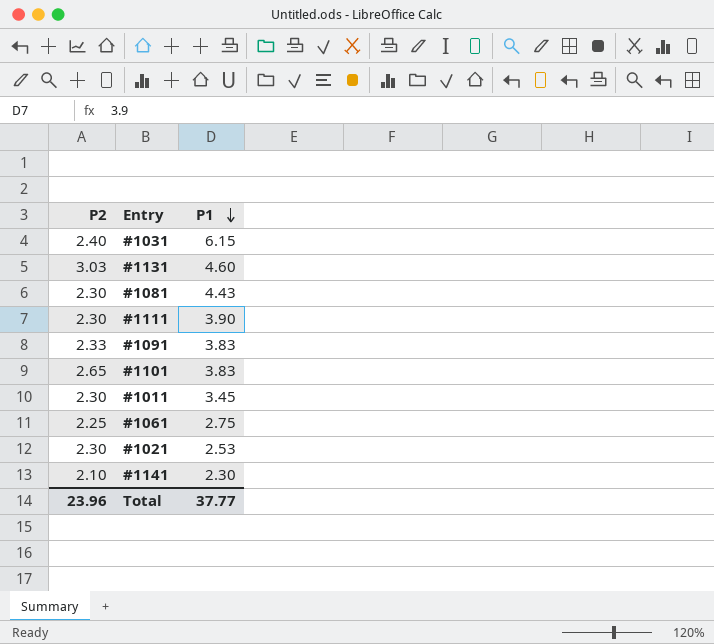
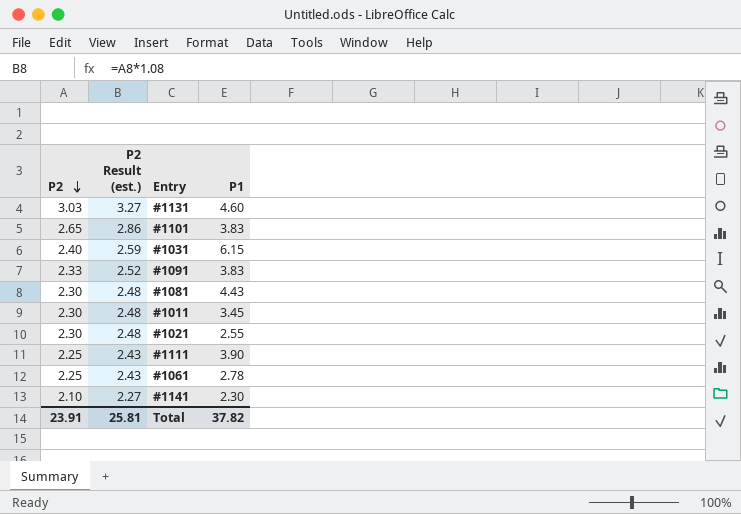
row order: P1 descending -> P2 descending
column P2 Result (est.) | formula: none -> [P2] * 1.08
#1021 | P1: 2.53 -> 2.55
#1111 | P2: 2.30 -> 2.25
#1061 | P1: 2.75 -> 2.78
Total | P2: 23.96 -> 23.91
Total | P1: 37.77 -> 37.82

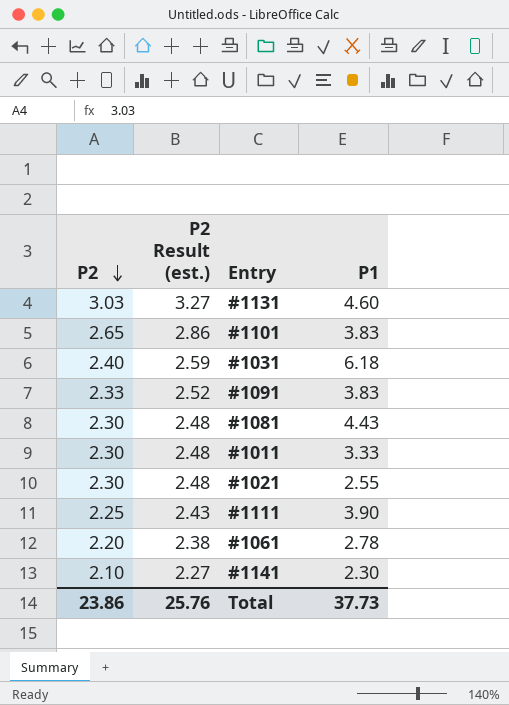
#1031 | P1: 6.15 -> 6.18
#1011 | P1: 3.45 -> 3.33
#1061 | P2: 2.25 -> 2.20
#1061 | P2 Result (est.): 2.43 -> 2.38
Total | P2: 23.91 -> 23.86
Total | P2 Result (est.): 25.81 -> 25.76
Total | P1: 37.82 -> 37.73

